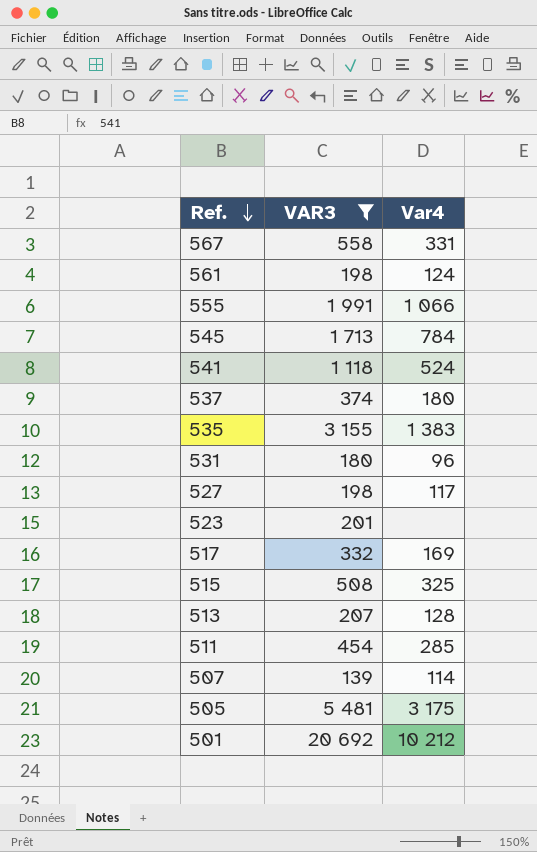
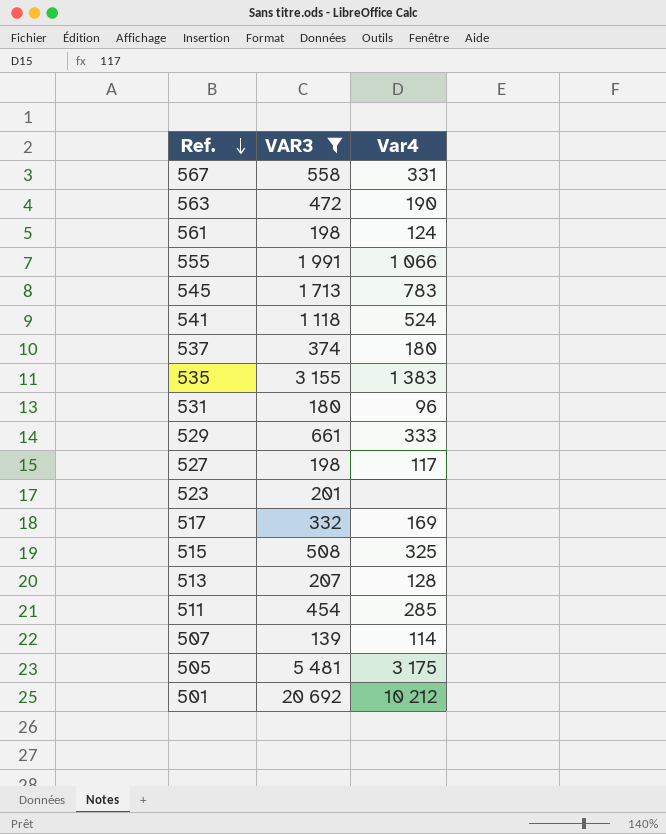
row 563: none -> 472 | 190
545 | Var4: 784 -> 783
row 529: none -> 661 | 333

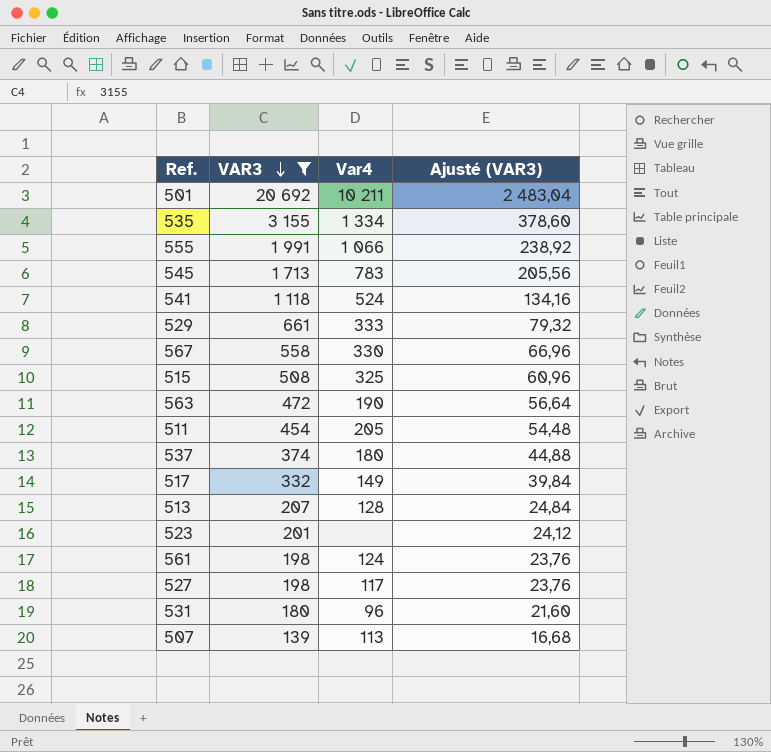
row order: Ref. descending -> VAR3 descending
column Ajusté (VAR3) | formula: none -> [VAR3] * 0,12
row 505: 5 481 | 3 175 -> none
501 | Var4: 10 212 -> 10 211
535 | Var4: 1 383 -> 1 334
567 | Var4: 331 -> 330
511 | Var4: 285 -> 205
517 | Var4: 169 -> 149
507 | Var4: 114 -> 113

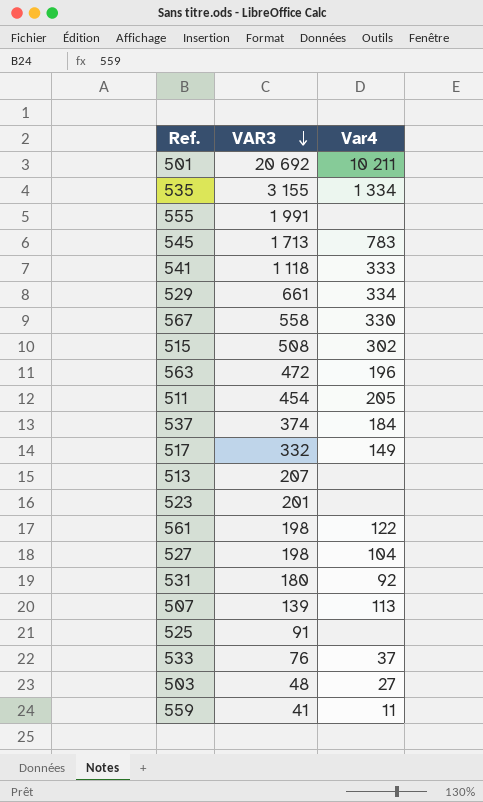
filter: VAR3 >= 139 -> none
column Ajusté (VAR3) | formula: [VAR3] * 0,12 -> none
555 | Var4: 1 066 -> none
541 | Var4: 524 -> 333
529 | Var4: 333 -> 334
515 | Var4: 325 -> 302
563 | Var4: 190 -> 196
537 | Var4: 180 -> 184
513 | Var4: 128 -> none
561 | Var4: 124 -> 122
527 | Var4: 117 -> 104
531 | Var4: 96 -> 92

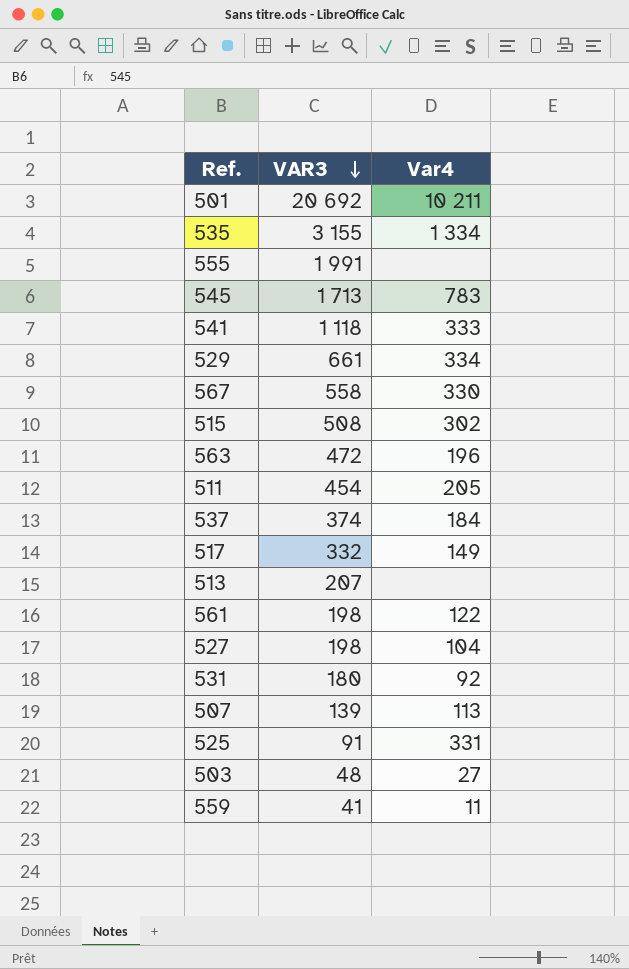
row 523: 201 | none -> none
row 533: 76 | 37 -> none
525 | Var4: none -> 331

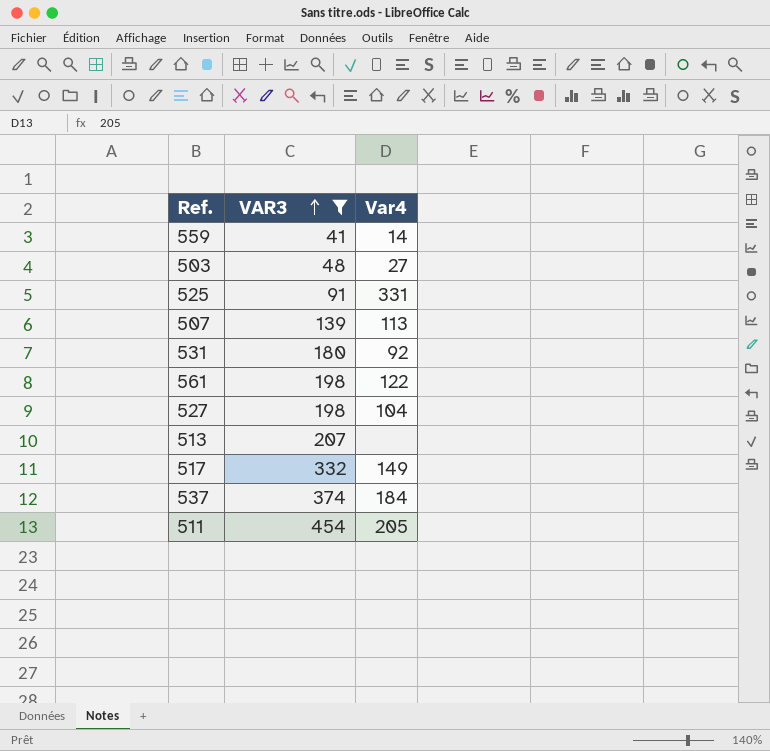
filter: none -> VAR3 <= 454
row order: VAR3 descending -> VAR3 ascending
559 | Var4: 11 -> 14

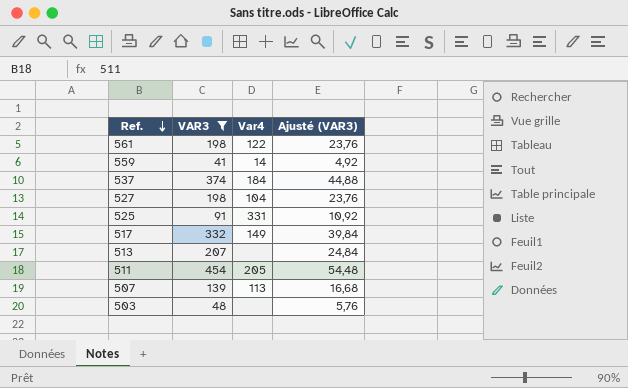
row order: VAR3 ascending -> Ref. descending
column Ajusté (VAR3) | formula: none -> [VAR3] * 0,12
row 531: 180 | 92 -> none
503 | Var4: 27 -> none

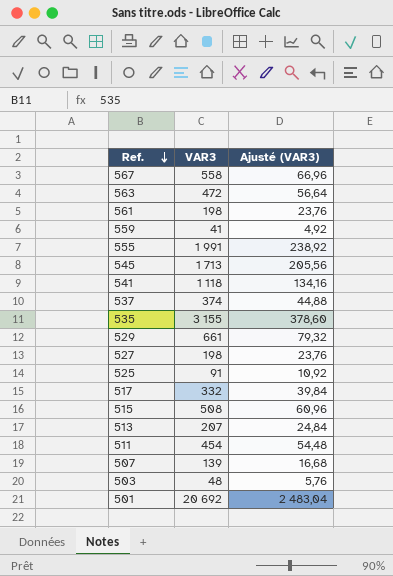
filter: VAR3 <= 454 -> none
column Var4 | position: 3 -> none

